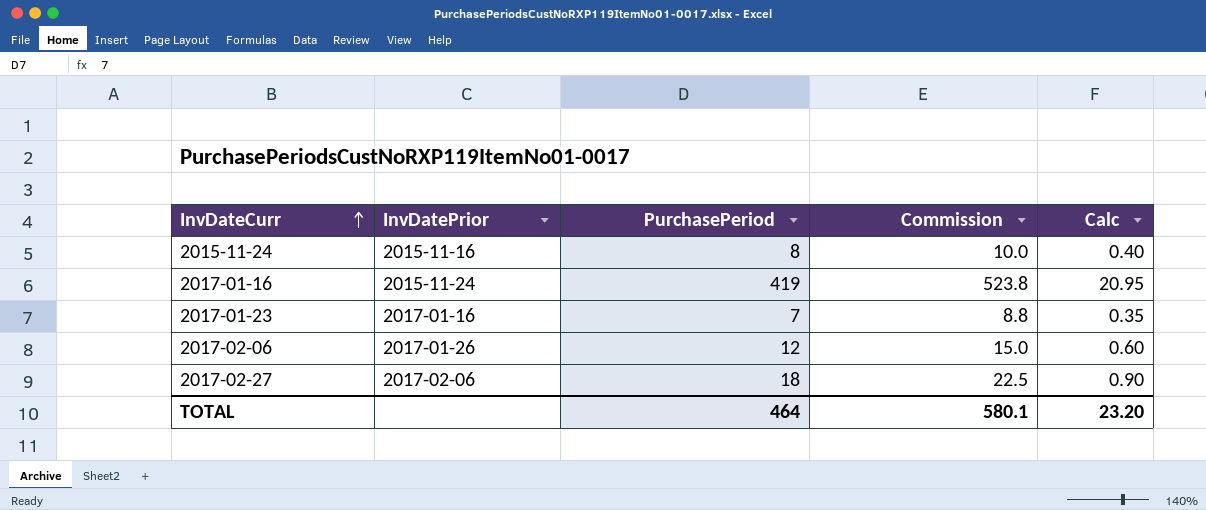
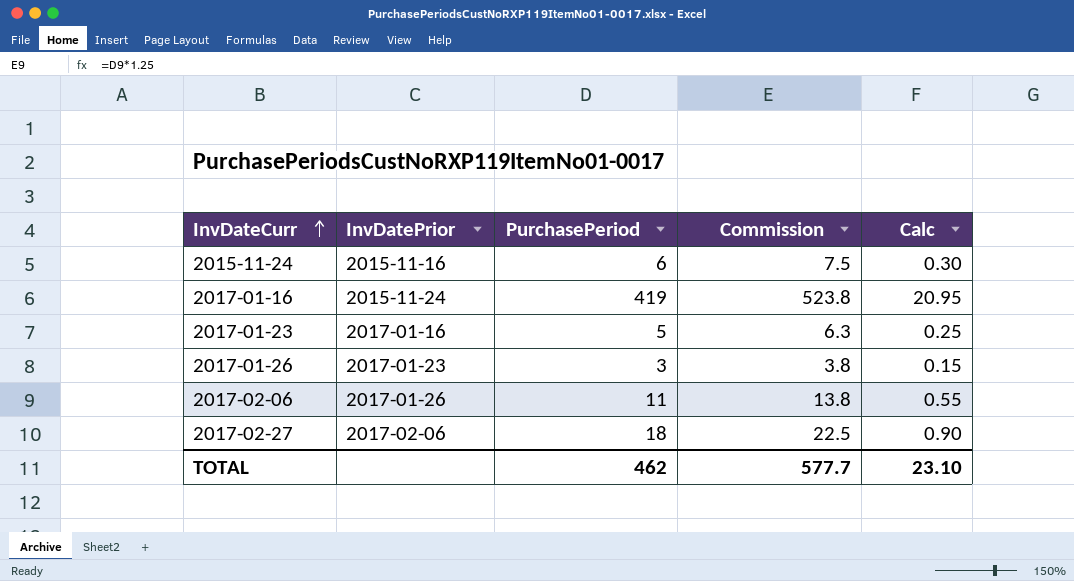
2015-11-24 | PurchasePeriod: 8 -> 6
2015-11-24 | Commission: 10.0 -> 7.5
2015-11-24 | Calc: 0.40 -> 0.30
2017-01-23 | PurchasePeriod: 7 -> 5
2017-01-23 | Commission: 8.8 -> 6.3
2017-01-23 | Calc: 0.35 -> 0.25
row 2017-01-26: none -> 2017-01-23 | 3 | 3.8 | 0.15
2017-02-06 | PurchasePeriod: 12 -> 11
2017-02-06 | Commission: 15.0 -> 13.8
2017-02-06 | Calc: 0.60 -> 0.55
TOTAL | PurchasePeriod: 464 -> 462
TOTAL | Commission: 580.1 -> 577.7
TOTAL | Calc: 23.20 -> 23.10

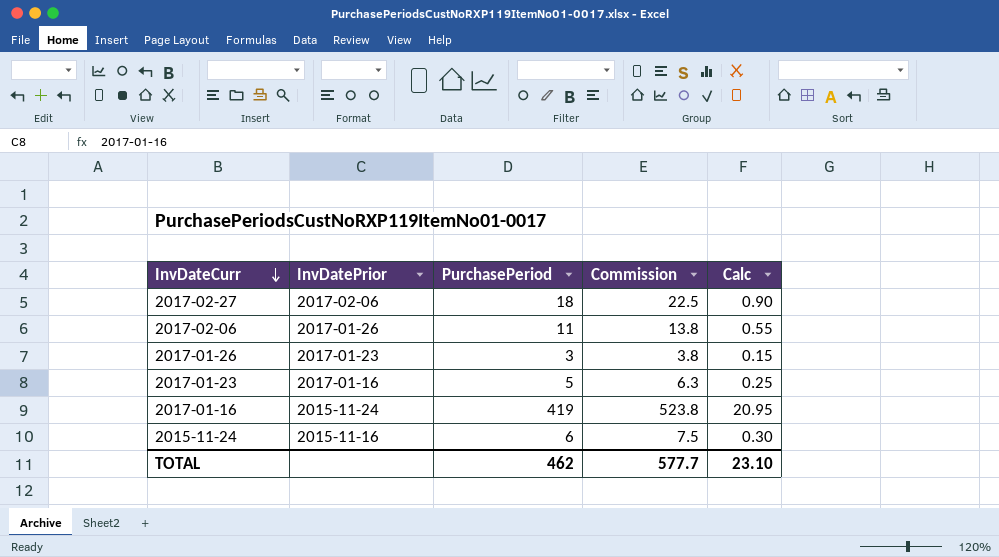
row order: InvDateCurr ascending -> InvDateCurr descending

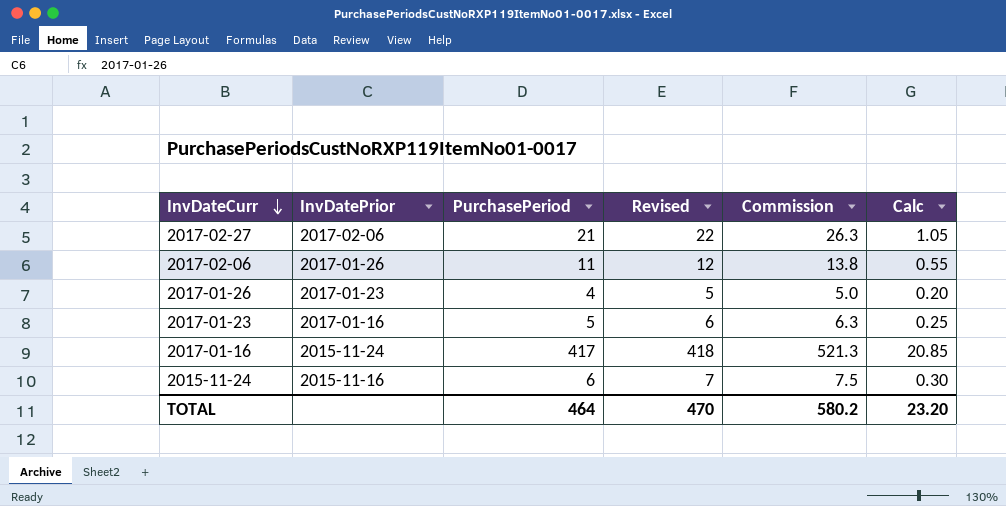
column Revised | formula: none -> [PurchasePeriod] + 1
2017-02-27 | PurchasePeriod: 18 -> 21
2017-02-27 | Commission: 22.5 -> 26.3
2017-02-27 | Calc: 0.90 -> 1.05
2017-01-26 | PurchasePeriod: 3 -> 4
2017-01-26 | Commission: 3.8 -> 5.0
2017-01-26 | Calc: 0.15 -> 0.20
2017-01-16 | PurchasePeriod: 419 -> 417
2017-01-16 | Commission: 523.8 -> 521.3
2017-01-16 | Calc: 20.95 -> 20.85
TOTAL | PurchasePeriod: 462 -> 464
TOTAL | Commission: 577.7 -> 580.2
TOTAL | Calc: 23.10 -> 23.20

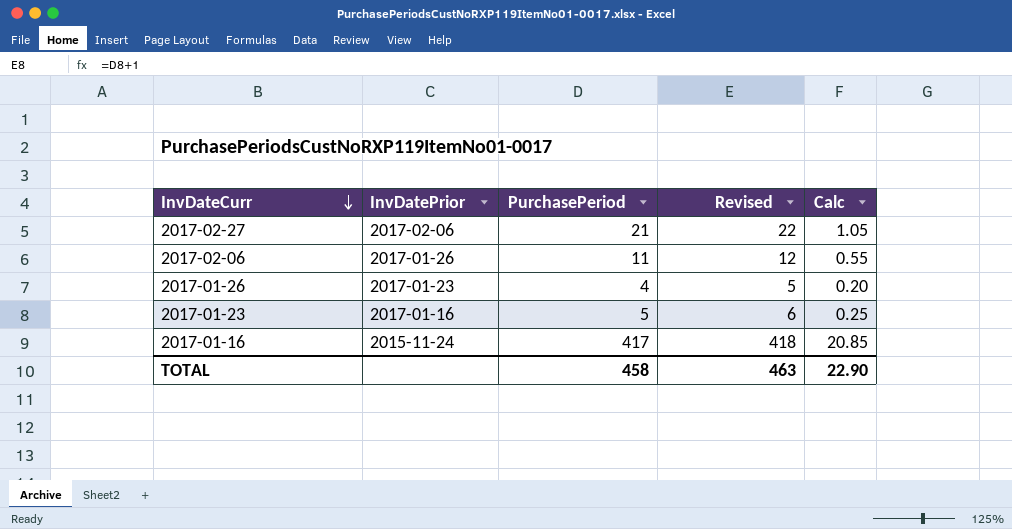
column Commission | formula: [PurchasePeriod] * 1.25 -> none
row 2015-11-24: 2015-11-16 | 6 | 7 | 7.5 | 0.30 -> none
TOTAL | PurchasePeriod: 464 -> 458
TOTAL | Revised: 470 -> 463
TOTAL | Calc: 23.20 -> 22.90

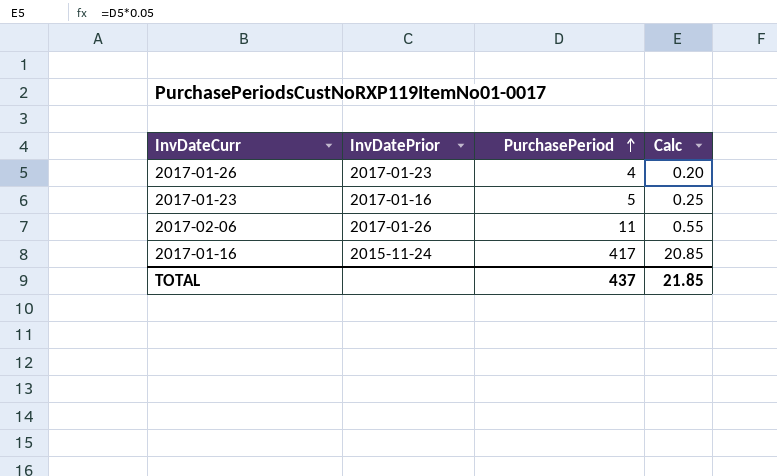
row order: InvDateCurr descending -> PurchasePeriod ascending
column Revised | formula: [PurchasePeriod] + 1 -> none
row 2017-02-27: 2017-02-06 | 21 | 22 | 1.05 -> none
TOTAL | PurchasePeriod: 458 -> 437
TOTAL | Calc: 22.90 -> 21.85

